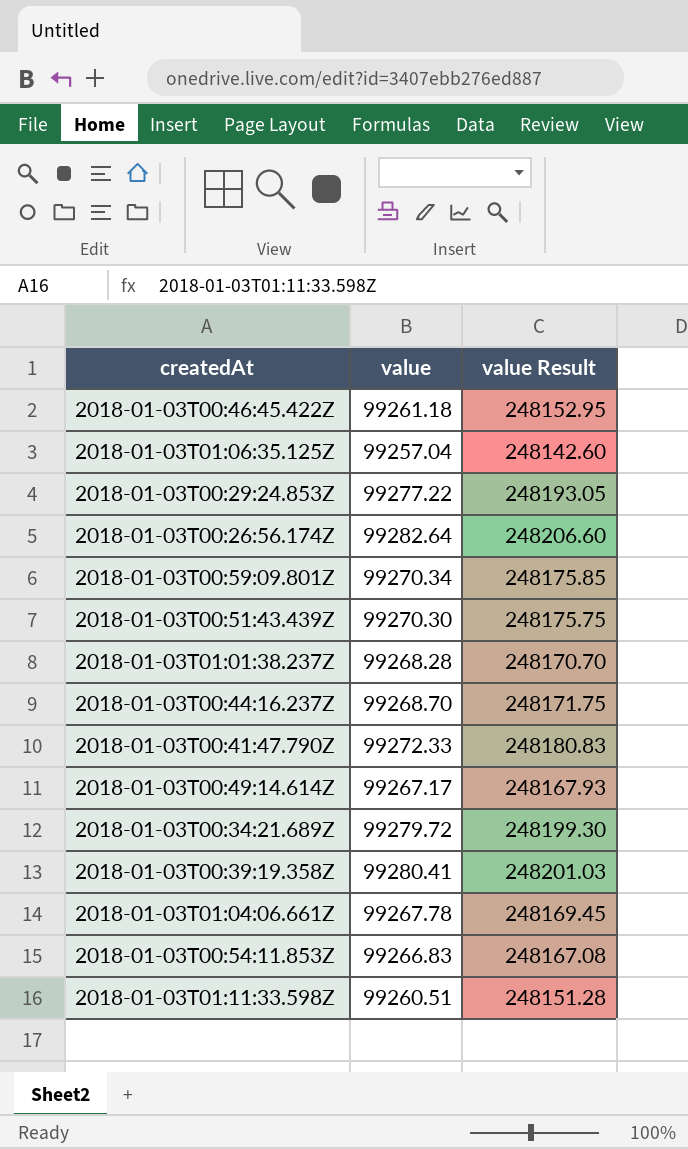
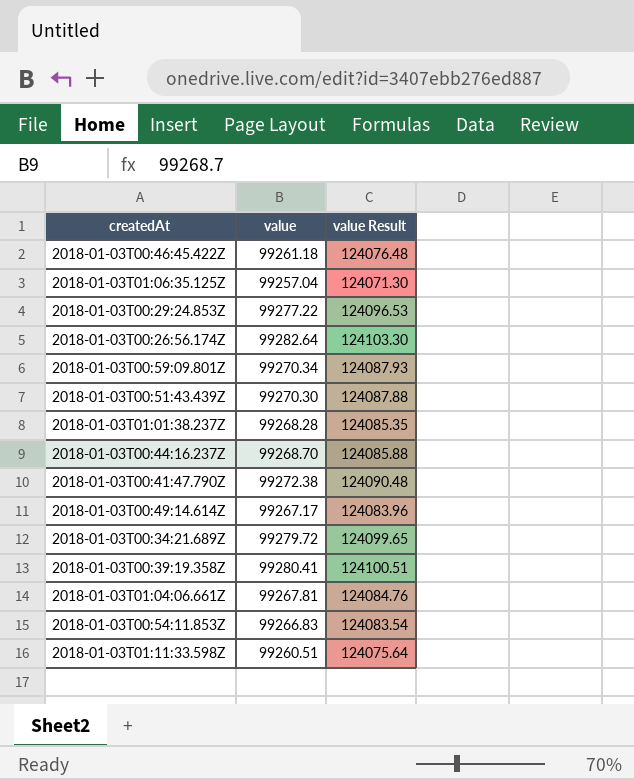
column value Result | formula: [value] * 2.5 -> [value] * 1.25
2018-01-03T00:41:47.790Z | value: 99272.33 -> 99272.38
2018-01-03T01:04:06.661Z | value: 99267.78 -> 99267.81

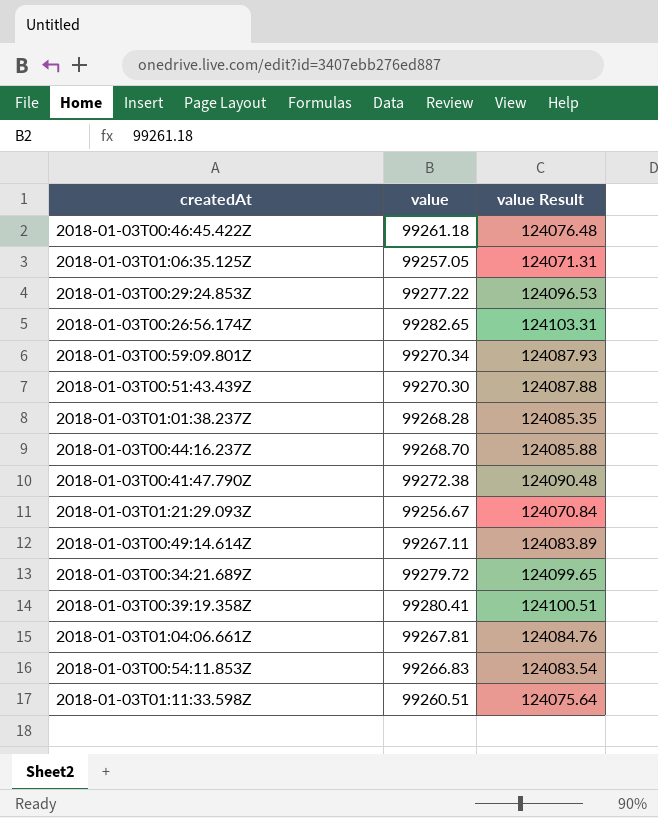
2018-01-03T01:06:35.125Z | value: 99257.04 -> 99257.05
2018-01-03T01:06:35.125Z | value Result: 124071.30 -> 124071.31
2018-01-03T00:26:56.174Z | value: 99282.64 -> 99282.65
2018-01-03T00:26:56.174Z | value Result: 124103.30 -> 124103.31
row 2018-01-03T01:21:29.093Z: none -> 99256.67 | 124070.84
2018-01-03T00:49:14.614Z | value: 99267.17 -> 99267.11
2018-01-03T00:49:14.614Z | value Result: 124083.96 -> 124083.89

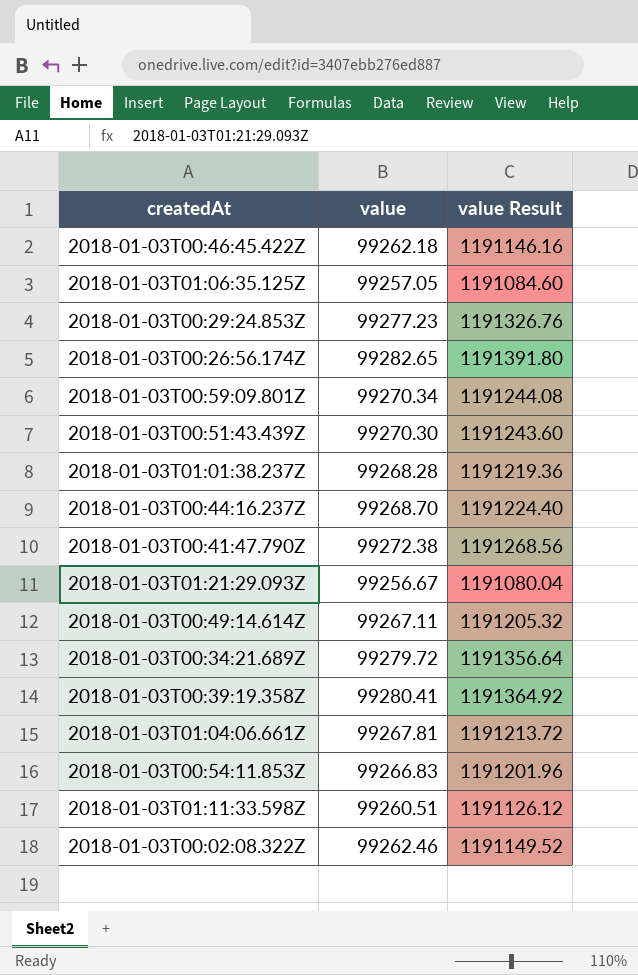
column value Result | formula: [value] * 1.25 -> [value] * 12
2018-01-03T00:46:45.422Z | value: 99261.18 -> 99262.18
2018-01-03T00:29:24.853Z | value: 99277.22 -> 99277.23
row 2018-01-03T00:02:08.322Z: none -> 99262.46 | 1191149.52

